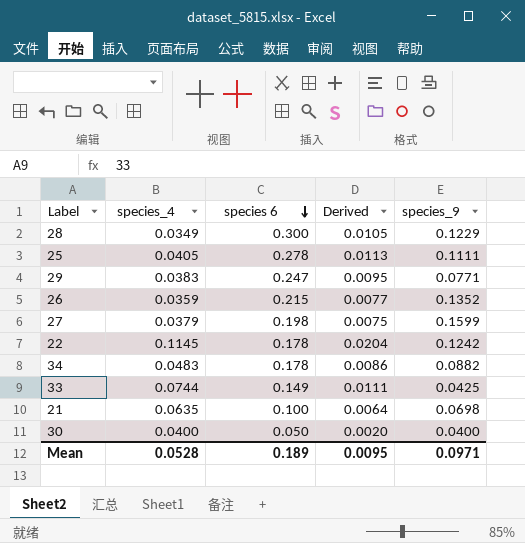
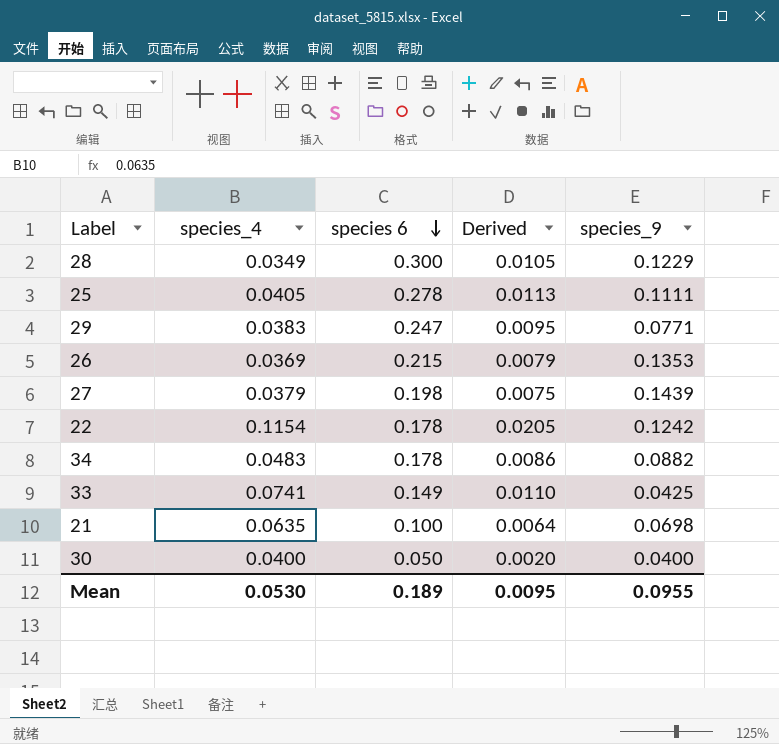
26 | species_4: 0.0359 -> 0.0369
26 | Derived: 0.0077 -> 0.0079
26 | species_9: 0.1352 -> 0.1353
27 | species_9: 0.1599 -> 0.1439
22 | species_4: 0.1145 -> 0.1154
22 | Derived: 0.0204 -> 0.0205
33 | species_4: 0.0744 -> 0.0741
33 | Derived: 0.0111 -> 0.0110
Mean | species_4: 0.0528 -> 0.0530
Mean | species_9: 0.0971 -> 0.0955

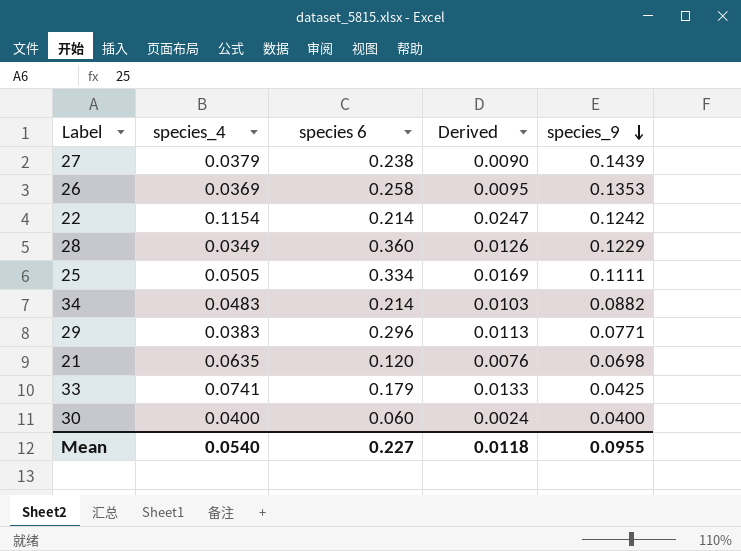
row order: species 6 descending -> species_9 descending
27 | species 6: 0.198 -> 0.238
27 | Derived: 0.0075 -> 0.0090
26 | species 6: 0.215 -> 0.258
26 | Derived: 0.0079 -> 0.0095
22 | species 6: 0.178 -> 0.214
22 | Derived: 0.0205 -> 0.0247
28 | species 6: 0.300 -> 0.360
28 | Derived: 0.0105 -> 0.0126
25 | species_4: 0.0405 -> 0.0505
25 | species 6: 0.278 -> 0.334
25 | Derived: 0.0113 -> 0.0169
34 | species 6: 0.178 -> 0.214
34 | Derived: 0.0086 -> 0.0103
29 | species 6: 0.247 -> 0.296
29 | Derived: 0.0095 -> 0.0113
21 | species 6: 0.100 -> 0.120
21 | Derived: 0.0064 -> 0.0076
33 | species 6: 0.149 -> 0.179
33 | Derived: 0.0110 -> 0.0133
30 | species 6: 0.050 -> 0.060
30 | Derived: 0.0020 -> 0.0024
Mean | species_4: 0.0530 -> 0.0540
Mean | species 6: 0.189 -> 0.227
Mean | Derived: 0.0095 -> 0.0118

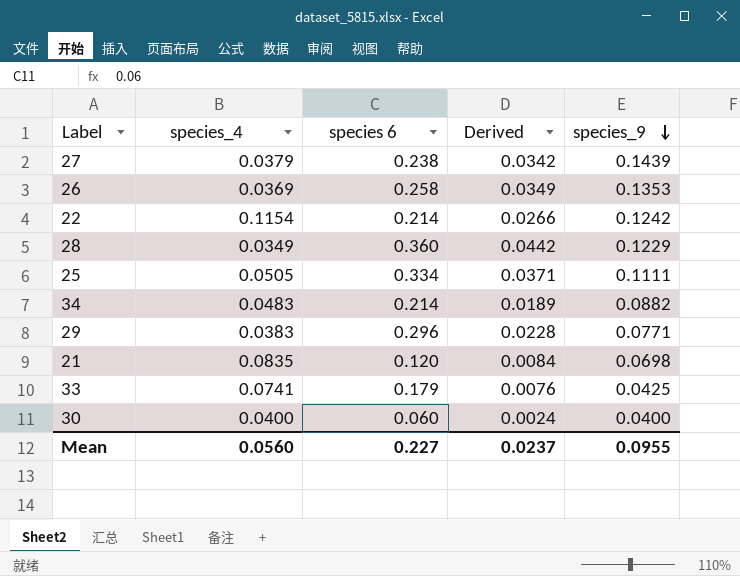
column Derived | formula: [species_4] * [species 6] -> [species 6] * [species_9]
21 | species_4: 0.0635 -> 0.0835
Mean | species_4: 0.0540 -> 0.0560
Mean | Derived: 0.0118 -> 0.0237

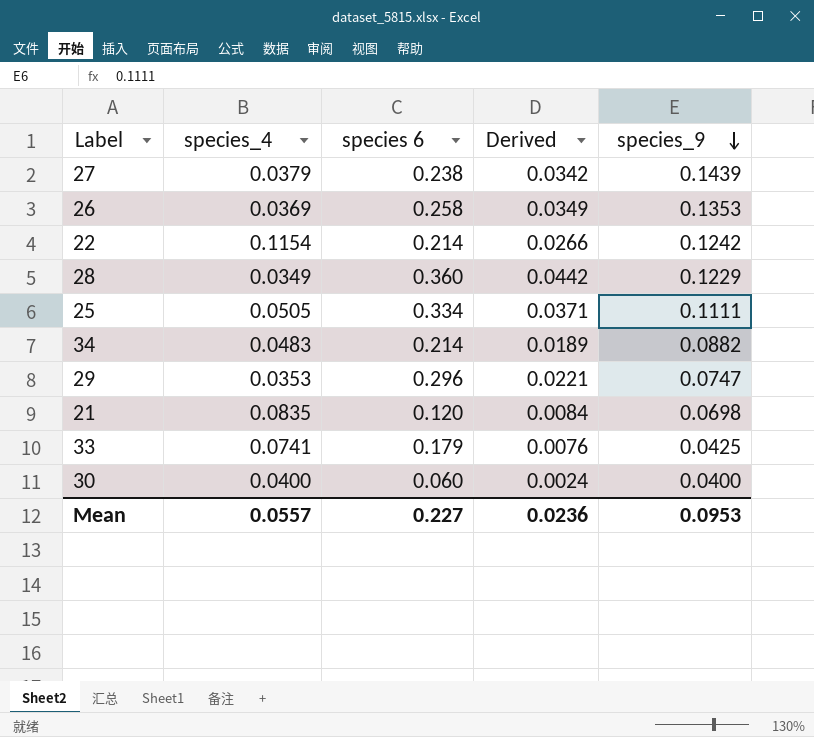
29 | species_4: 0.0383 -> 0.0353
29 | Derived: 0.0228 -> 0.0221
29 | species_9: 0.0771 -> 0.0747
Mean | species_4: 0.0560 -> 0.0557
Mean | Derived: 0.0237 -> 0.0236
Mean | species_9: 0.0955 -> 0.0953

